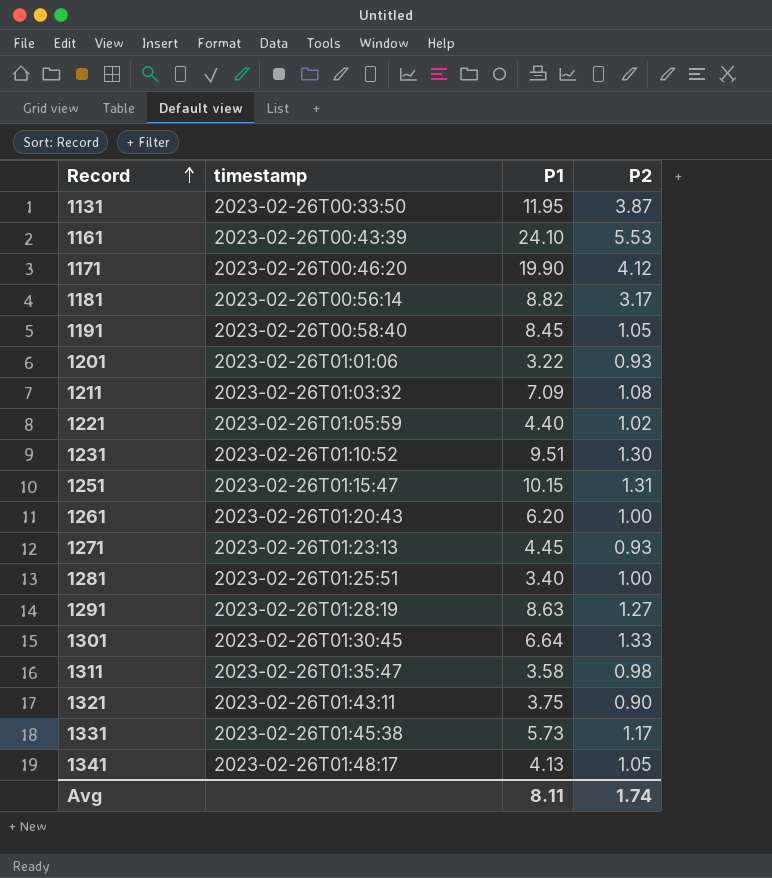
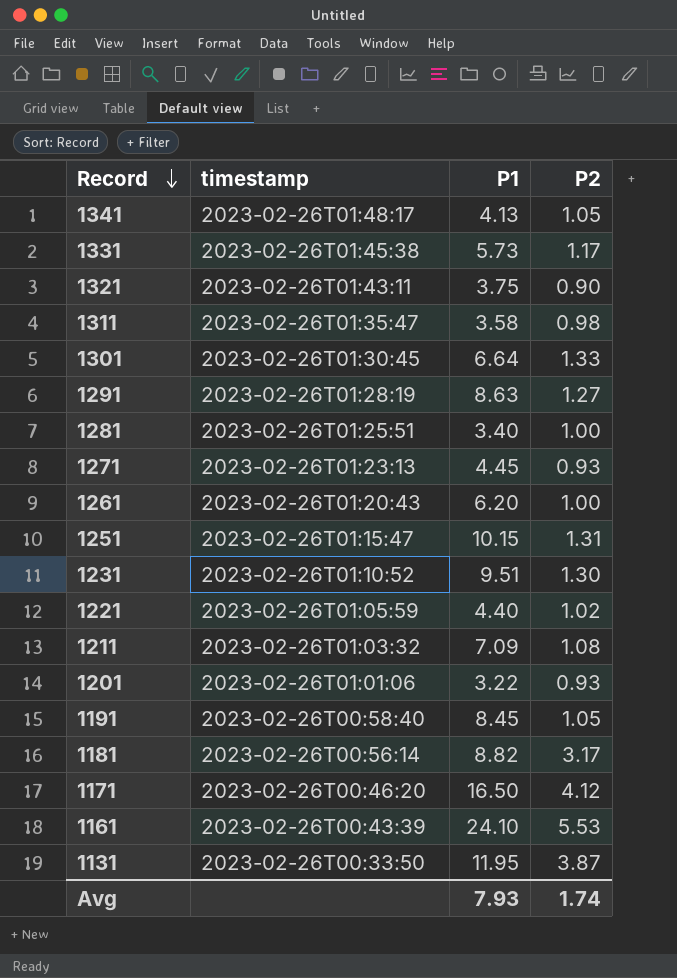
row order: Record ascending -> Record descending
1171 | P1: 19.90 -> 16.50
Avg | P1: 8.11 -> 7.93

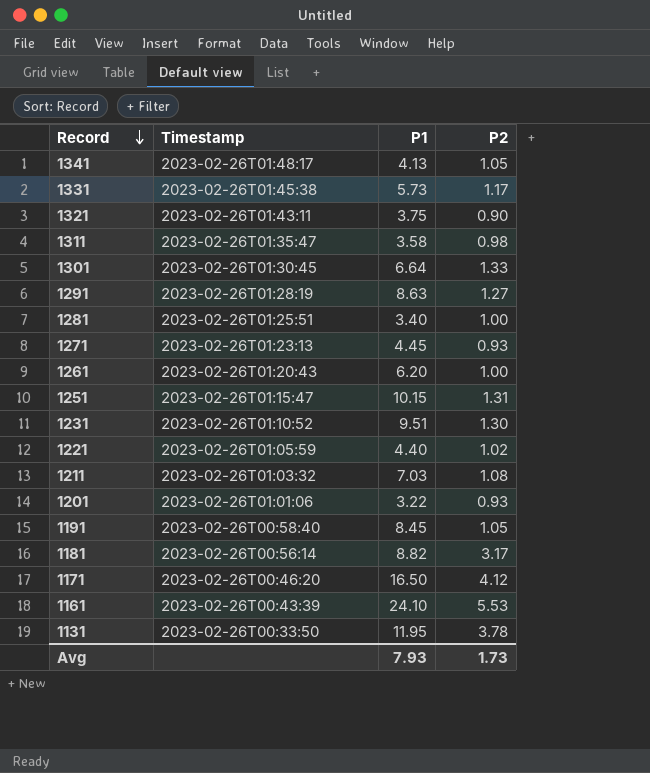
column name: timestamp -> Timestamp
1211 | P1: 7.09 -> 7.03
1131 | P2: 3.87 -> 3.78
Avg | P2: 1.74 -> 1.73

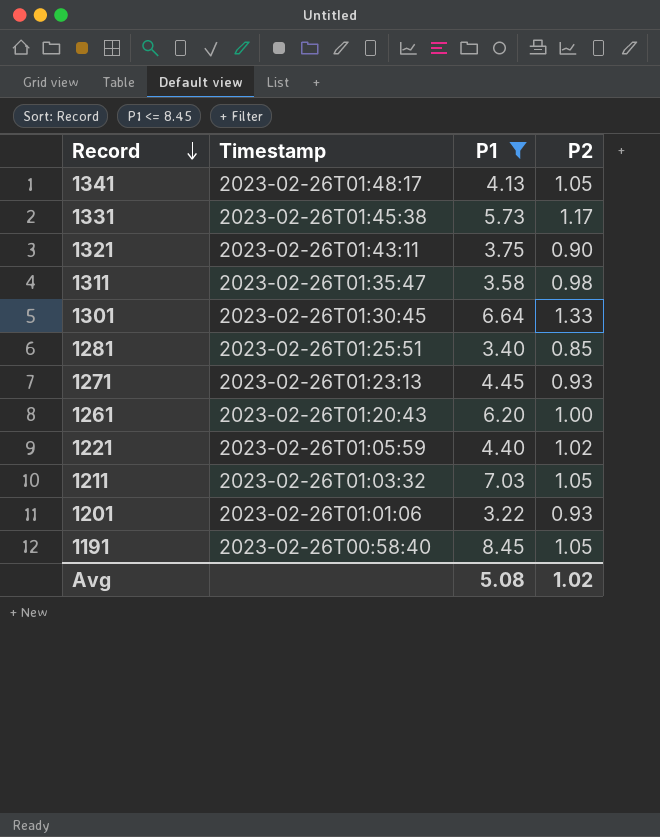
filter: none -> P1 <= 8.45
1281 | P2: 1.00 -> 0.85
1211 | P2: 1.08 -> 1.05
Avg | P1: 7.93 -> 5.08
Avg | P2: 1.73 -> 1.02

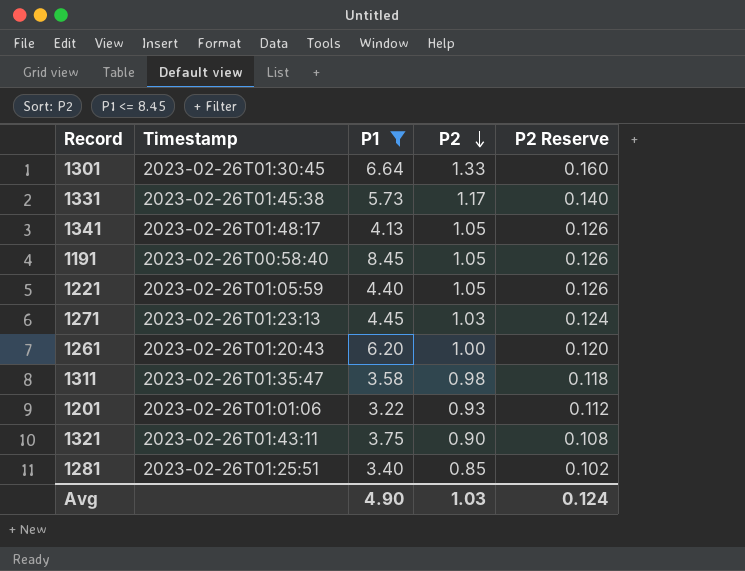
row order: Record descending -> P2 descending
column P2 Reserve | formula: none -> [P2] * 0.12
row 1211: 2023-02-26T01:03:32 | 7.03 | 1.05 -> none
1221 | P2: 1.02 -> 1.05
1271 | P2: 0.93 -> 1.03
Avg | P1: 5.08 -> 4.90
Avg | P2: 1.02 -> 1.03

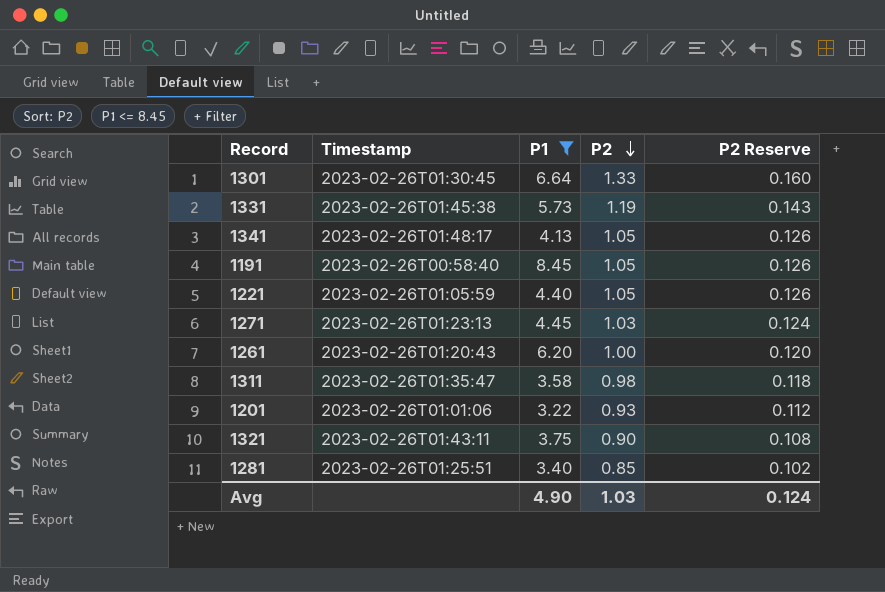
1331 | P2: 1.17 -> 1.19
1331 | P2 Reserve: 0.140 -> 0.143

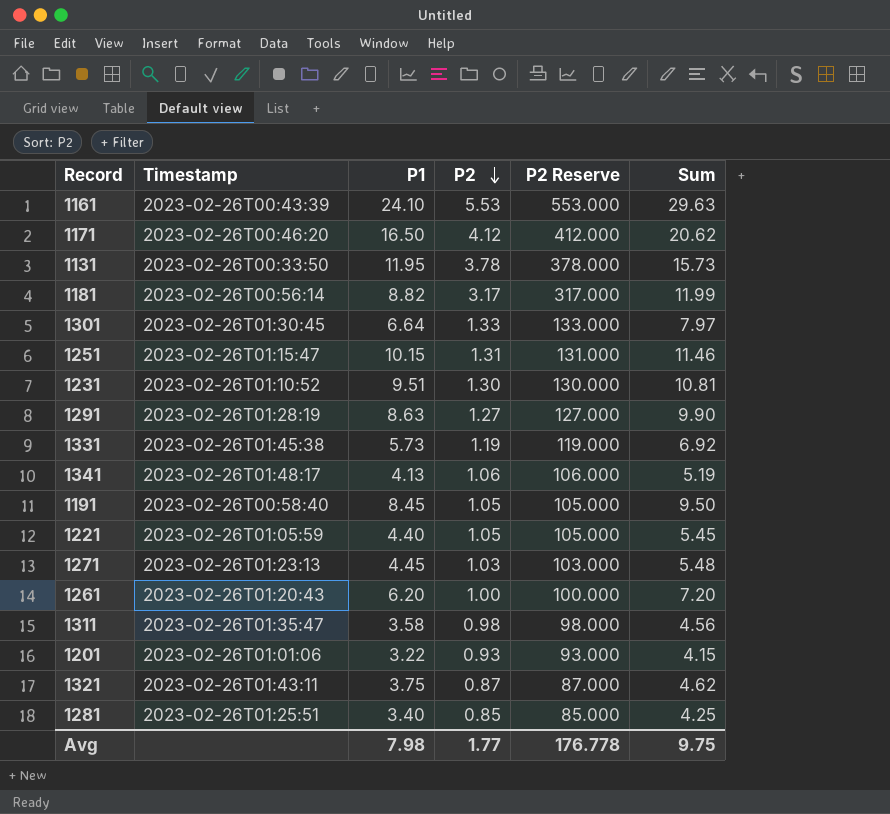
filter: P1 <= 8.45 -> none
column P2 Reserve | formula: [P2] * 0.12 -> [P2] * 100
column Sum | formula: none -> [P1] + [P2]
1341 | P2: 1.05 -> 1.06
1321 | P2: 0.90 -> 0.87
Avg | P1: 4.90 -> 7.98
Avg | P2: 1.03 -> 1.77
Avg | P2 Reserve: 0.124 -> 176.778

